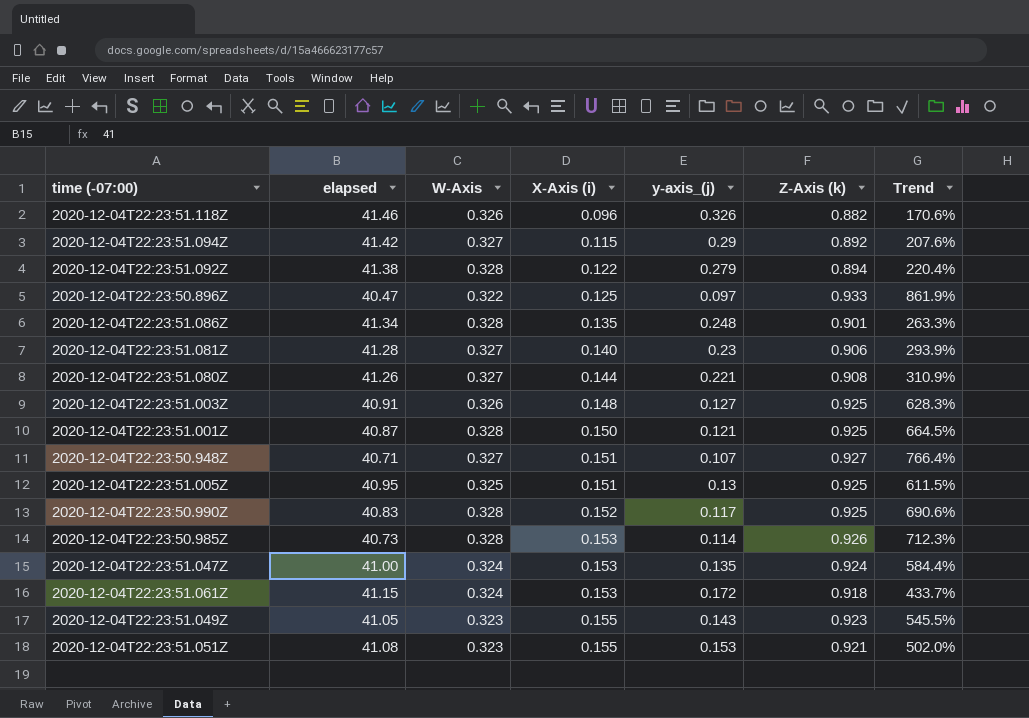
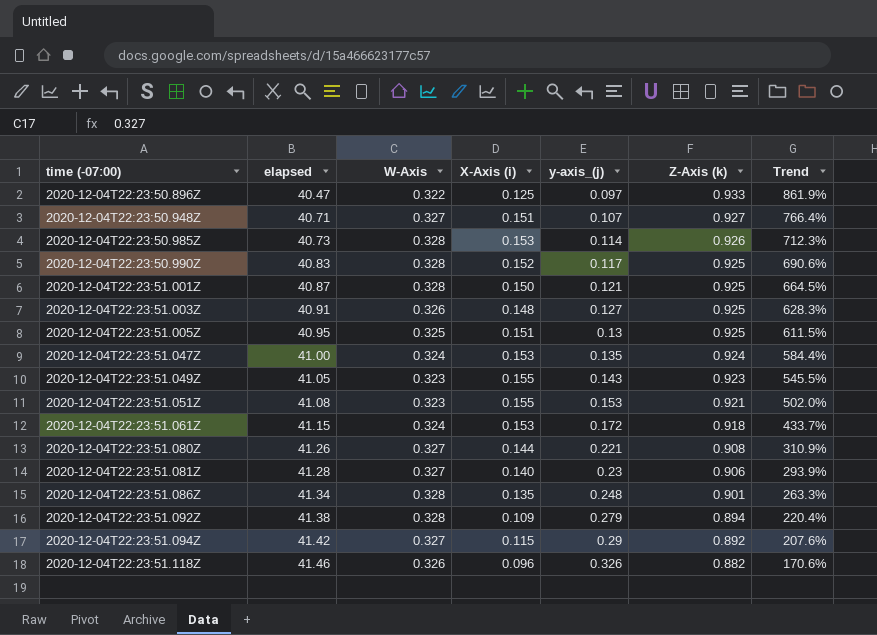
row order: X-Axis (i) ascending -> time (-07:00) ascending
2020-12-04T22:23:51.092Z | X-Axis (i): 0.122 -> 0.109

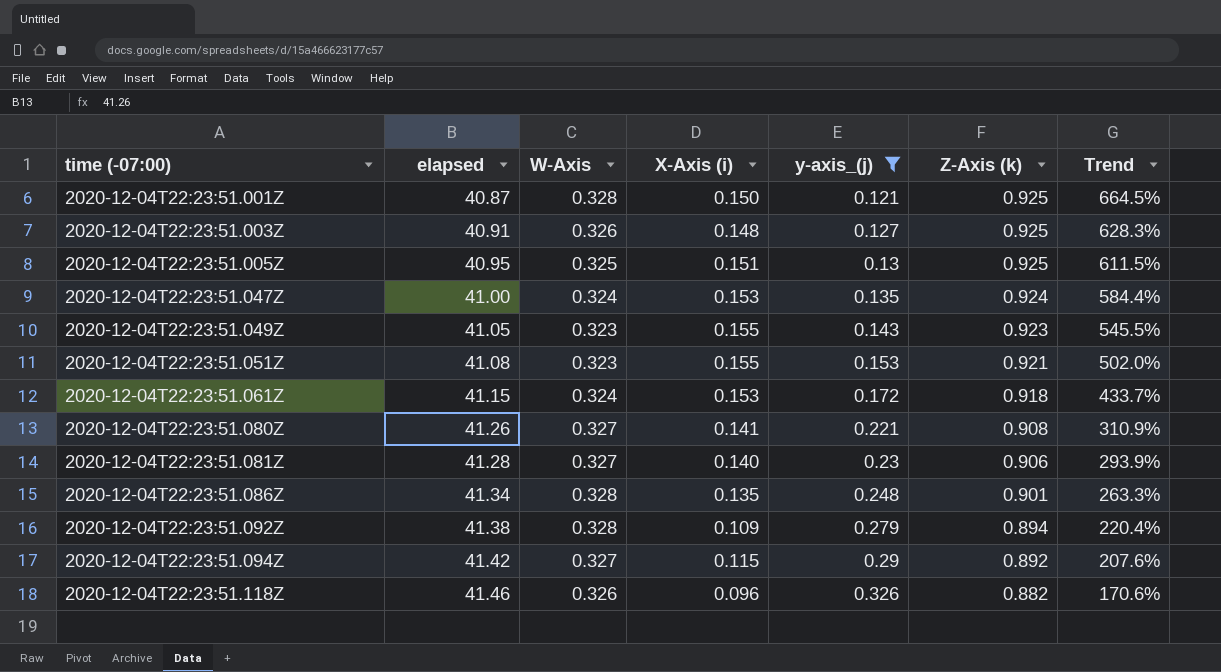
filter: none -> y-axis_(j) >= 0.121
2020-12-04T22:23:51.080Z | X-Axis (i): 0.144 -> 0.141

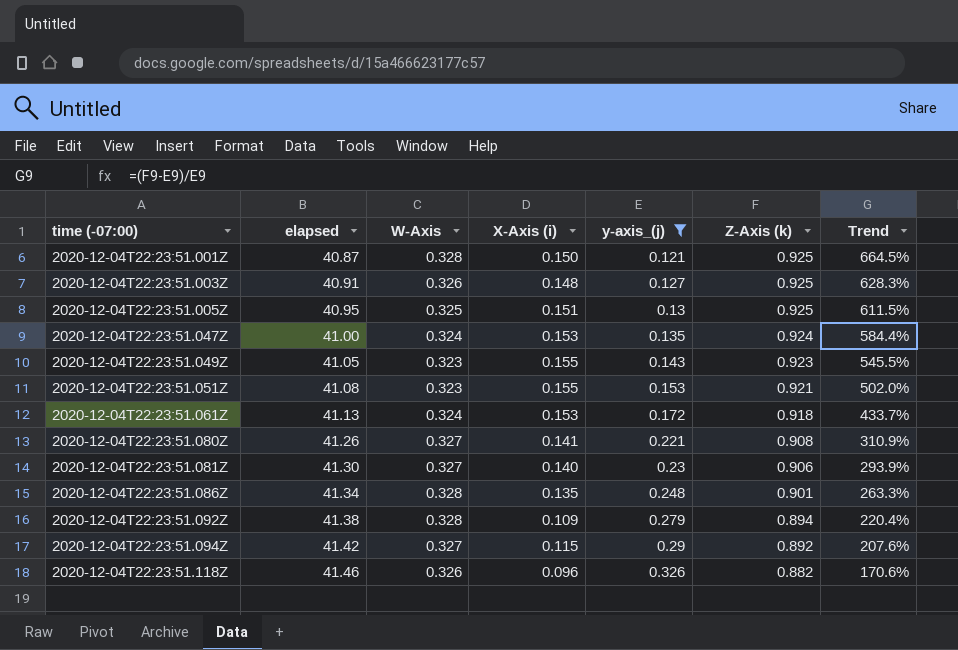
2020-12-04T22:23:51.061Z | elapsed: 41.15 -> 41.13
2020-12-04T22:23:51.081Z | elapsed: 41.28 -> 41.30

